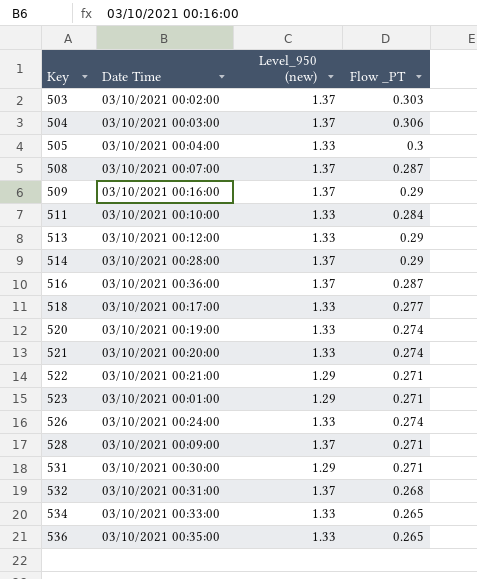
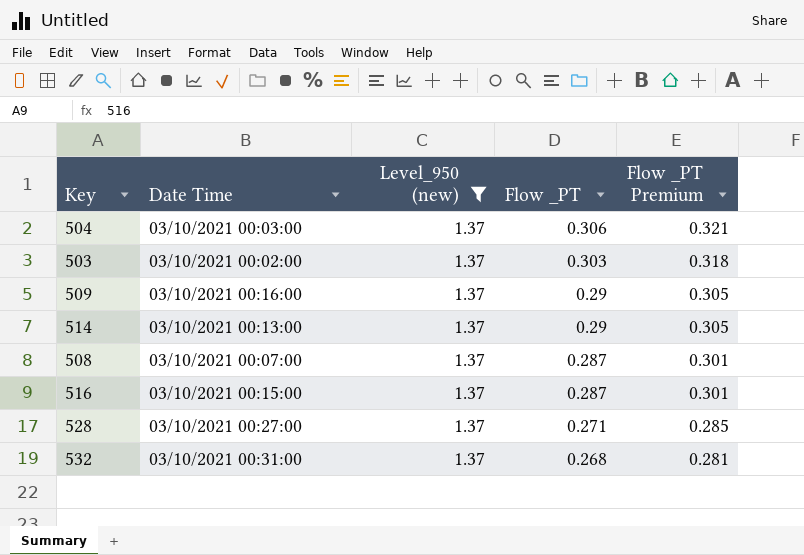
filter: none -> Level_950 (new) = 1.37
row order: Key ascending -> Flow _PT descending
column Flow _PT Premium | formula: none -> [Flow _PT] * 1.05
514 | Date Time: 03/10/2021 00:28:00 -> 03/10/2021 00:13:00
516 | Date Time: 03/10/2021 00:36:00 -> 03/10/2021 00:15:00
528 | Date Time: 03/10/2021 00:09:00 -> 03/10/2021 00:27:00

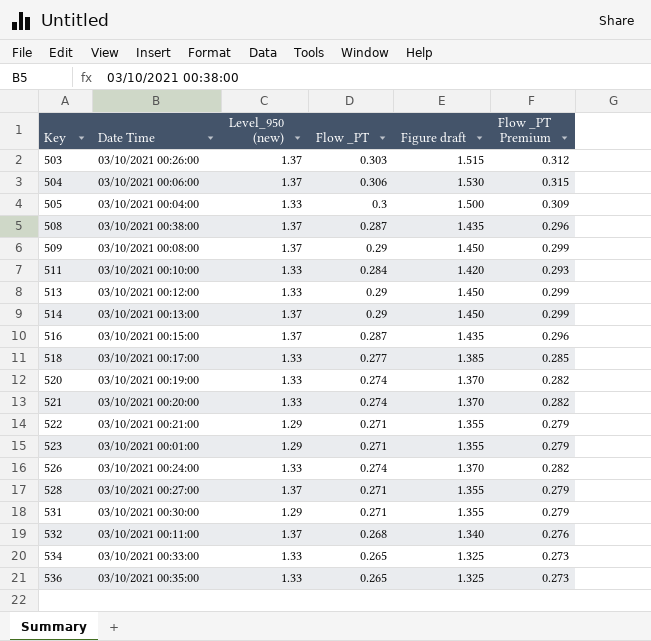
filter: Level_950 (new) = 1.37 -> none
row order: Flow _PT descending -> Key ascending
column Figure draft | formula: none -> [Flow _PT] * 5
column Flow _PT Premium | formula: [Flow _PT] * 1.05 -> [Flow _PT] * 1.03
503 | Date Time: 03/10/2021 00:02:00 -> 03/10/2021 00:26:00
504 | Date Time: 03/10/2021 00:03:00 -> 03/10/2021 00:06:00
508 | Date Time: 03/10/2021 00:07:00 -> 03/10/2021 00:38:00
509 | Date Time: 03/10/2021 00:16:00 -> 03/10/2021 00:08:00
532 | Date Time: 03/10/2021 00:31:00 -> 03/10/2021 00:11:00

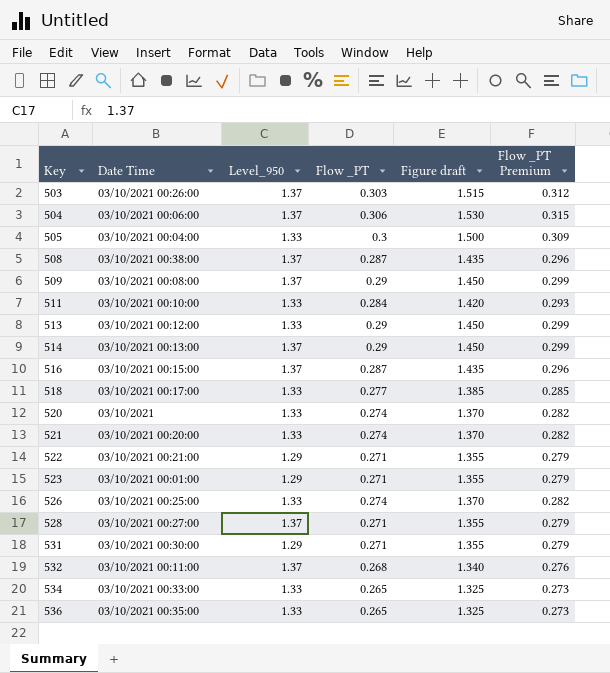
column name: Level_950 (new) -> Level_950
520 | Date Time: 03/10/2021 00:19:00 -> 03/10/2021
526 | Date Time: 03/10/2021 00:24:00 -> 03/10/2021 00:25:00

